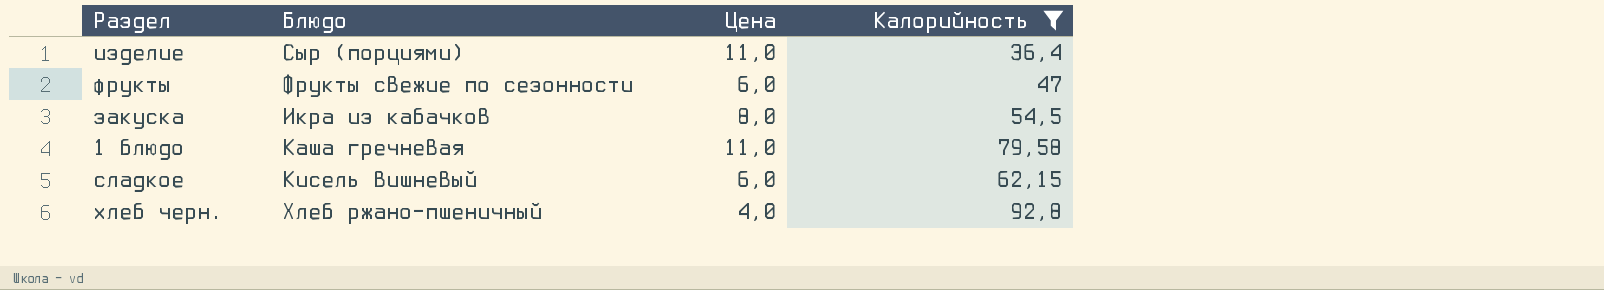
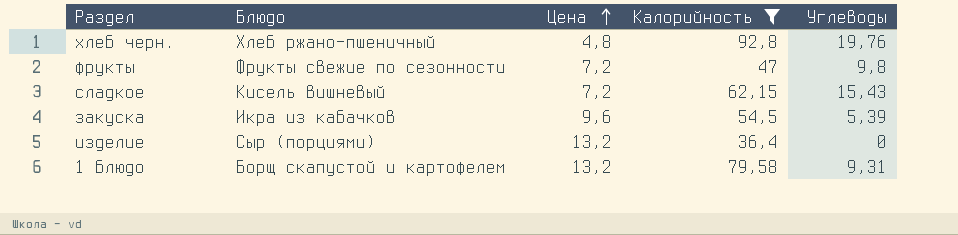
row order: none -> Цена ascending
column Углеводы | position: none -> 5
хлеб черн. | Цена: 4,0 -> 4,8
фрукты | Цена: 6,0 -> 7,2
сладкое | Цена: 6,0 -> 7,2
закуска | Цена: 8,0 -> 9,6
изделие | Цена: 11,0 -> 13,2
1 блюдо | Блюдо: Каша гречневая -> Борщ скапустой и картофелем
1 блюдо | Цена: 11,0 -> 13,2

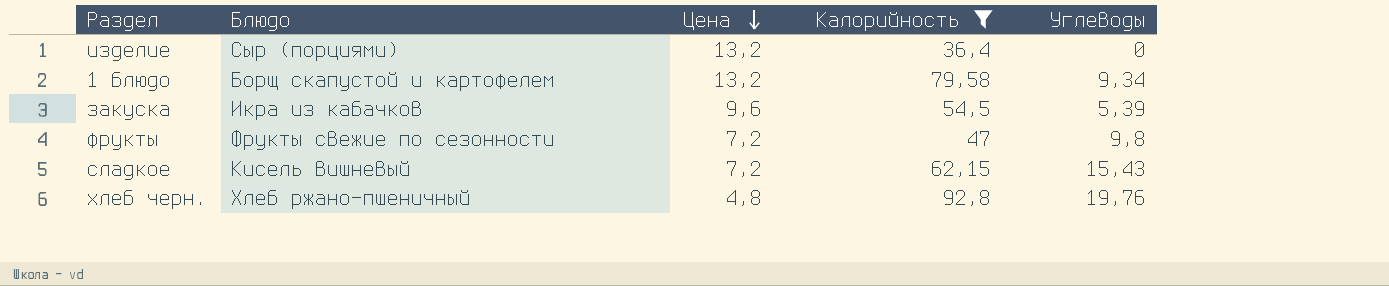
row order: Цена ascending -> Цена descending
1 блюдо | Углеводы: 9,31 -> 9,34

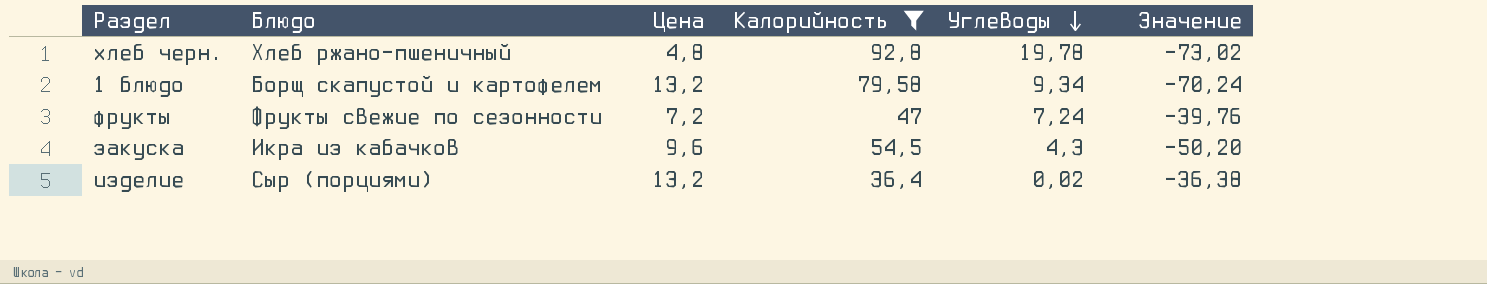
row order: Цена descending -> Углеводы descending
column Значение | formula: none -> [Углеводы] - [Калорийность]
row сладкое: Кисель вишневый | 7,2 | 62,15 | 15,43 -> none
хлеб черн. | Углеводы: 19,76 -> 19,78
фрукты | Углеводы: 9,8 -> 7,24
закуска | Углеводы: 5,39 -> 4,3
изделие | Углеводы: 0 -> 0,02

